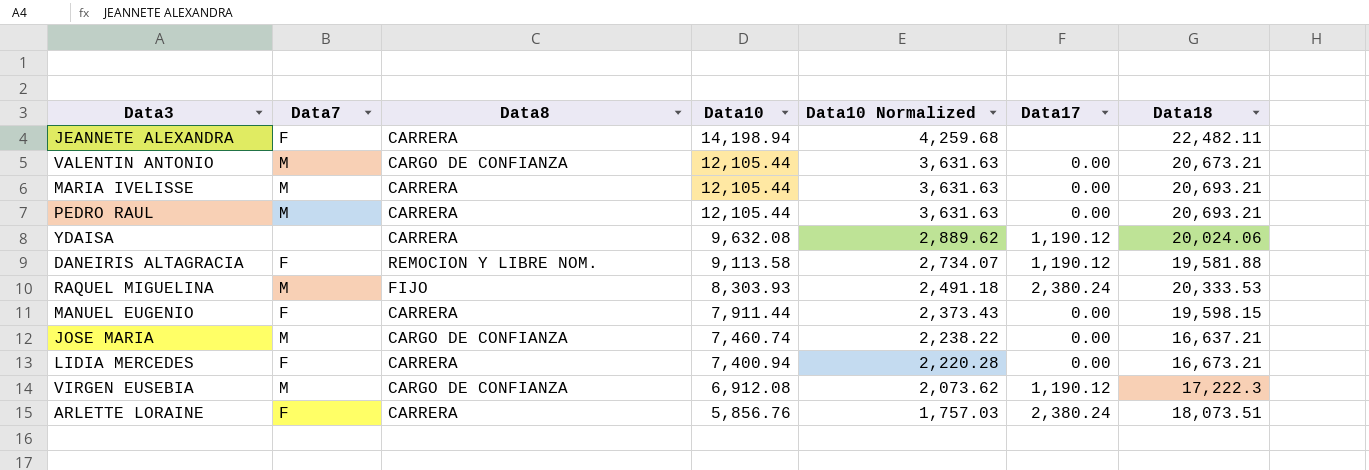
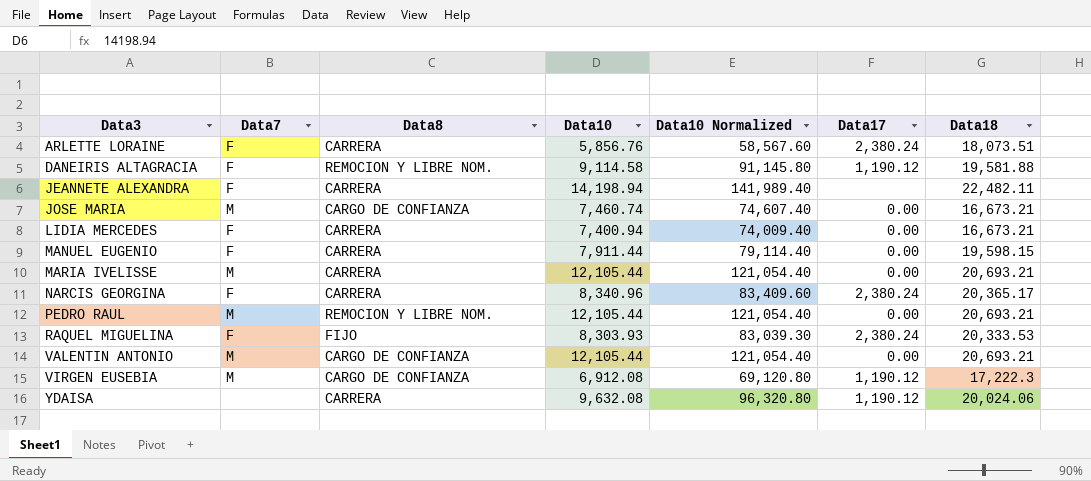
row order: Data10 descending -> Data3 ascending
column Data10 Normalized | formula: [Data10] * 0.3 -> [Data10] * 10
DANEIRIS ALTAGRACIA | Data10: 9,113.58 -> 9,114.58
JOSE MARIA | Data18: 16,637.21 -> 16,673.21
row NARCIS GEORGINA: none -> F | CARRERA | 8,340.96 | 83,409.60 | 2,380.24 | 20,365.17
PEDRO RAUL | Data8: CARRERA -> REMOCION Y LIBRE NOM.
RAQUEL MIGUELINA | Data7: M -> F
VALENTIN ANTONIO | Data18: 20,673.21 -> 20,693.21

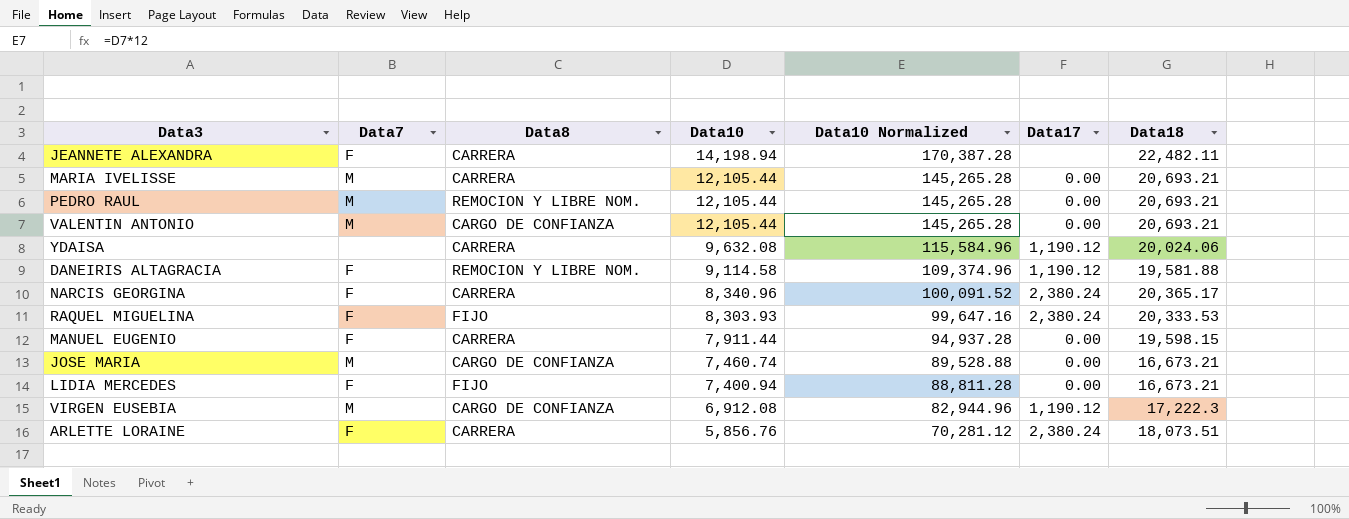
row order: Data3 ascending -> Data10 descending
column Data10 Normalized | formula: [Data10] * 10 -> [Data10] * 12
LIDIA MERCEDES | Data8: CARRERA -> FIJO

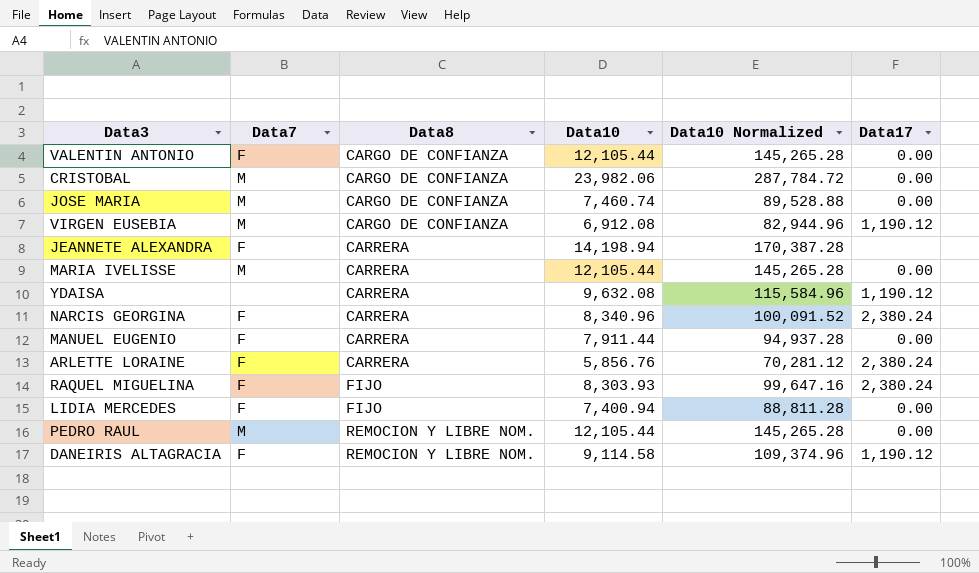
row order: Data10 descending -> Data8 ascending
column Data18 | position: 7 -> none
VALENTIN ANTONIO | Data7: M -> F
row CRISTOBAL: none -> M | CARGO DE CONFIANZA | 23,982.06 | 287,784.72 | 0.00

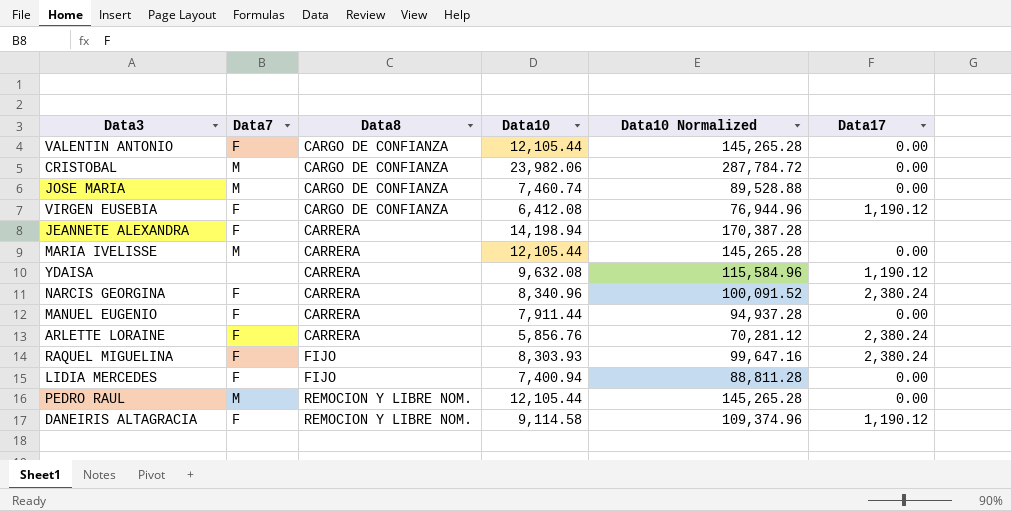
VIRGEN EUSEBIA | Data7: M -> F
VIRGEN EUSEBIA | Data10: 6,912.08 -> 6,412.08
VIRGEN EUSEBIA | Data10 Normalized: 82,944.96 -> 76,944.96

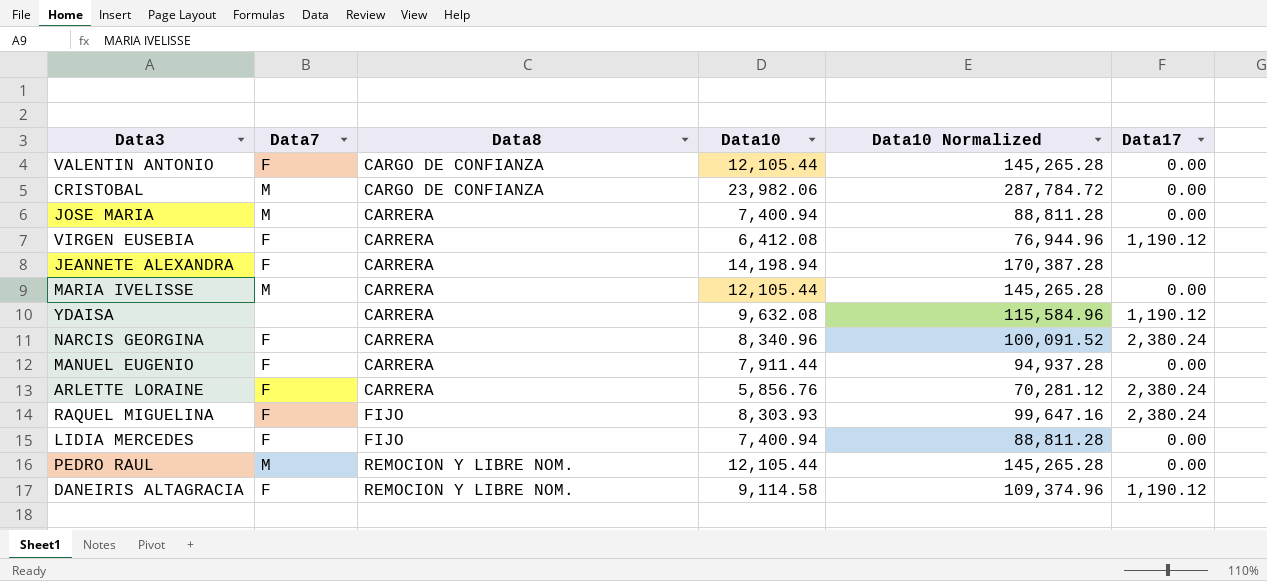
JOSE MARIA | Data8: CARGO DE CONFIANZA -> CARRERA
JOSE MARIA | Data10: 7,460.74 -> 7,400.94
JOSE MARIA | Data10 Normalized: 89,528.88 -> 88,811.28
VIRGEN EUSEBIA | Data8: CARGO DE CONFIANZA -> CARRERA

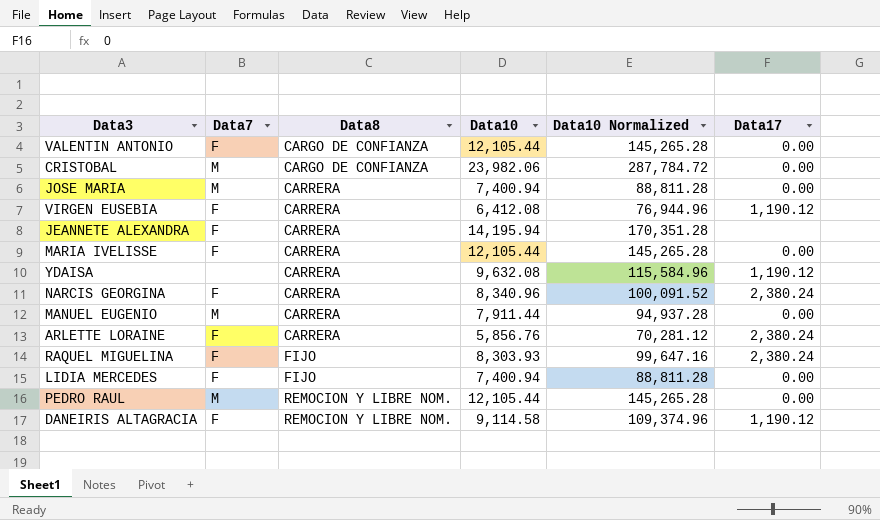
JEANNETE ALEXANDRA | Data10: 14,198.94 -> 14,195.94
JEANNETE ALEXANDRA | Data10 Normalized: 170,387.28 -> 170,351.28
MARIA IVELISSE | Data7: M -> F
MANUEL EUGENIO | Data7: F -> M

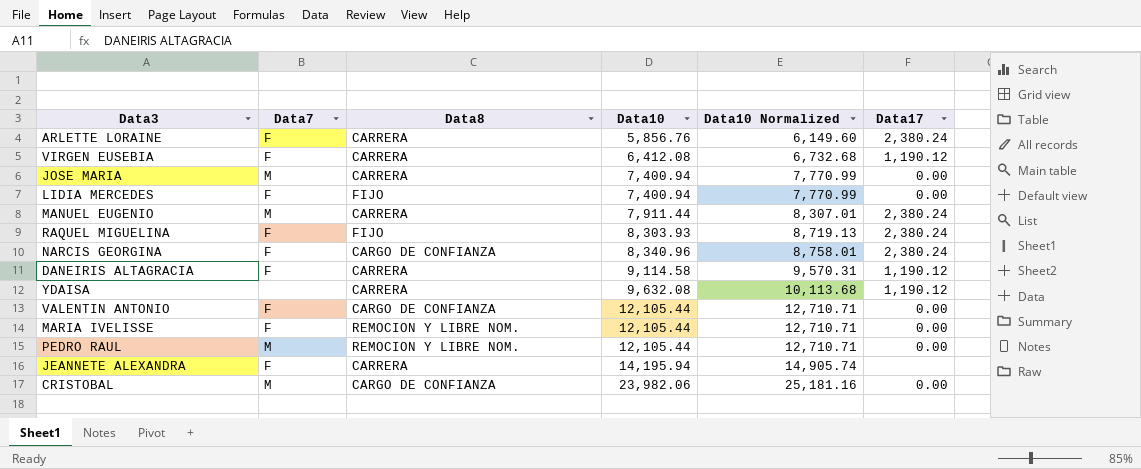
row order: Data8 ascending -> Data10 ascending
column Data10 Normalized | formula: [Data10] * 12 -> [Data10] * 1.05
MANUEL EUGENIO | Data17: 0.00 -> 2,380.24
NARCIS GEORGINA | Data8: CARRERA -> CARGO DE CONFIANZA
DANEIRIS ALTAGRACIA | Data8: REMOCION Y LIBRE NOM. -> CARRERA
MARIA IVELISSE | Data8: CARRERA -> REMOCION Y LIBRE NOM.

